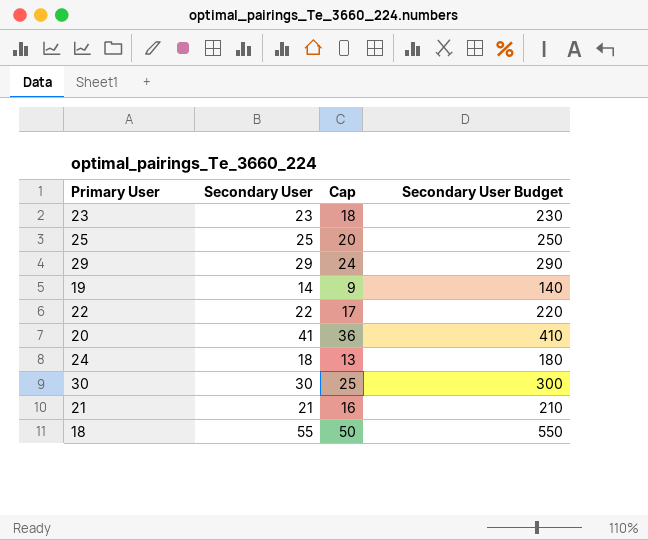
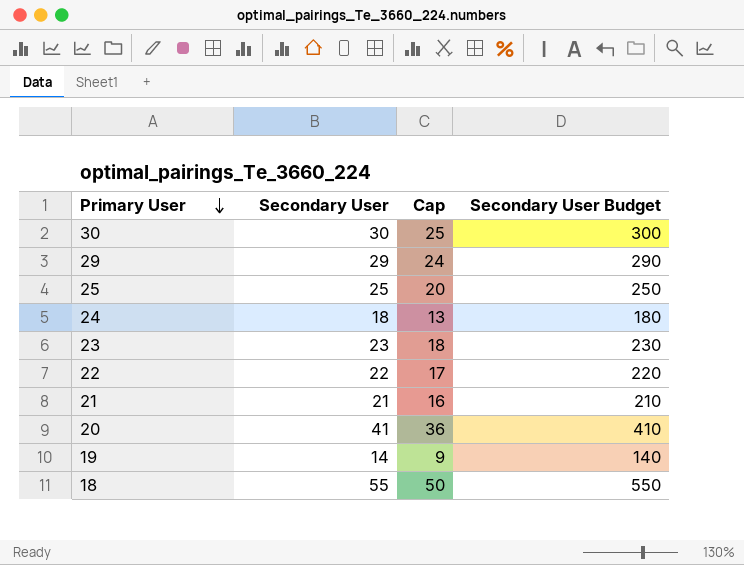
row order: none -> Primary User descending

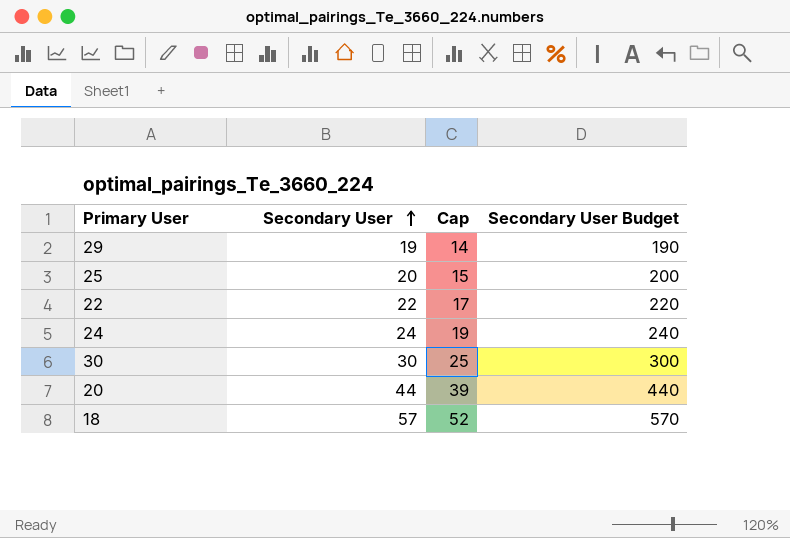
row order: Primary User descending -> Secondary User ascending
row 23: 23 | 18 | 230 -> none
row 21: 21 | 16 | 210 -> none
row 19: 14 | 9 | 140 -> none
29 | Secondary User: 29 -> 19
29 | Cap: 24 -> 14
29 | Secondary User Budget: 290 -> 190
25 | Secondary User: 25 -> 20
25 | Cap: 20 -> 15
25 | Secondary User Budget: 250 -> 200
24 | Secondary User: 18 -> 24
24 | Cap: 13 -> 19
24 | Secondary User Budget: 180 -> 240
20 | Secondary User: 41 -> 44
20 | Cap: 36 -> 39
20 | Secondary User Budget: 410 -> 440
18 | Secondary User: 55 -> 57
18 | Cap: 50 -> 52
18 | Secondary User Budget: 550 -> 570

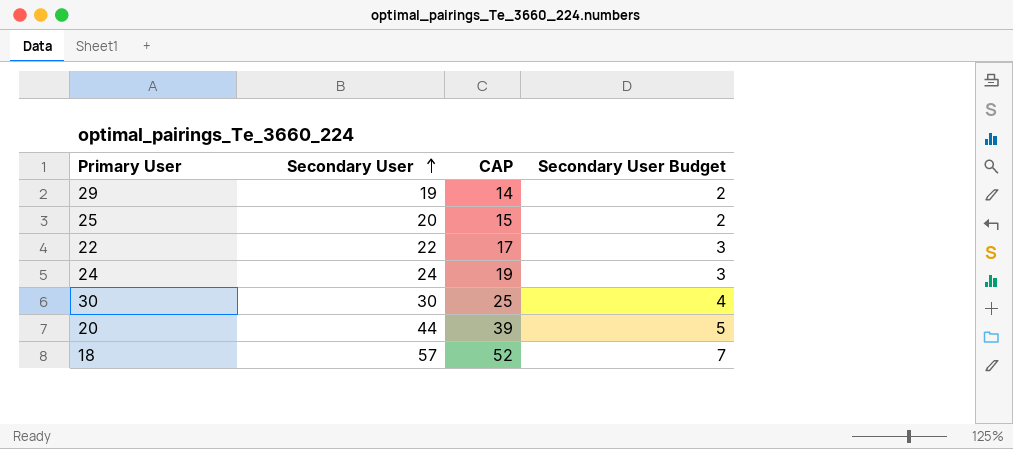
column name: Cap -> CAP
column Secondary User Budget | formula: [Secondary User] * 10 -> [Secondary User] * 0.12

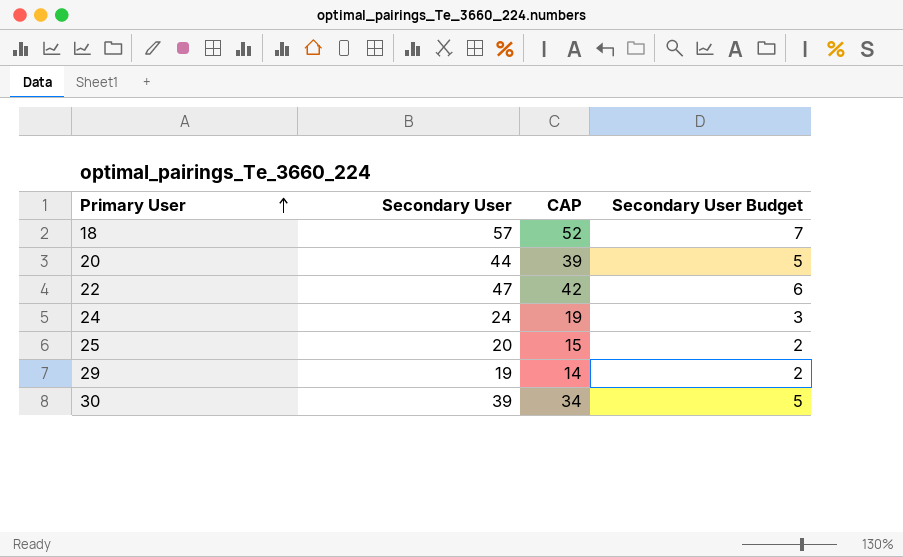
row order: Secondary User ascending -> Primary User ascending
22 | Secondary User: 22 -> 47
22 | CAP: 17 -> 42
22 | Secondary User Budget: 3 -> 6
30 | Secondary User: 30 -> 39
30 | CAP: 25 -> 34
30 | Secondary User Budget: 4 -> 5

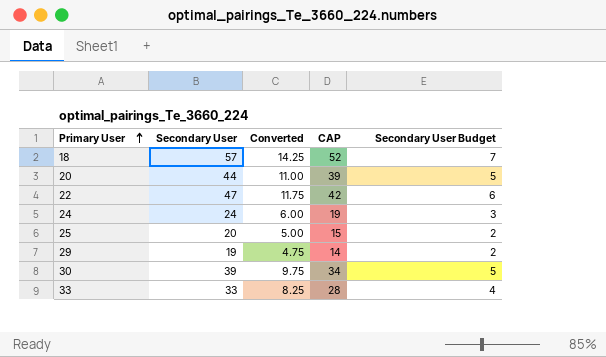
column Converted | formula: none -> [Secondary User] * 0.25
row 33: none -> 33 | 8.25 | 28 | 4

